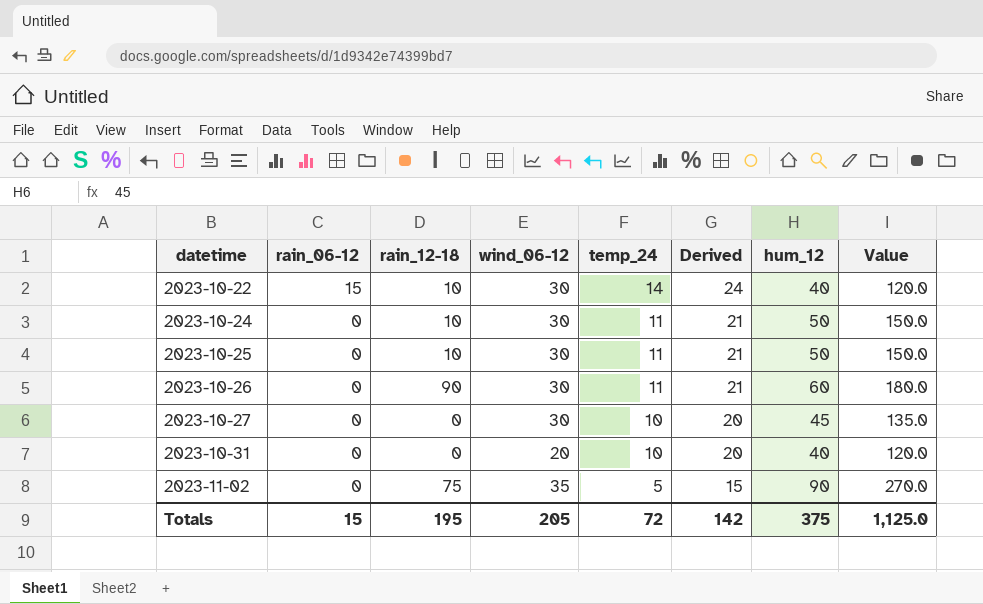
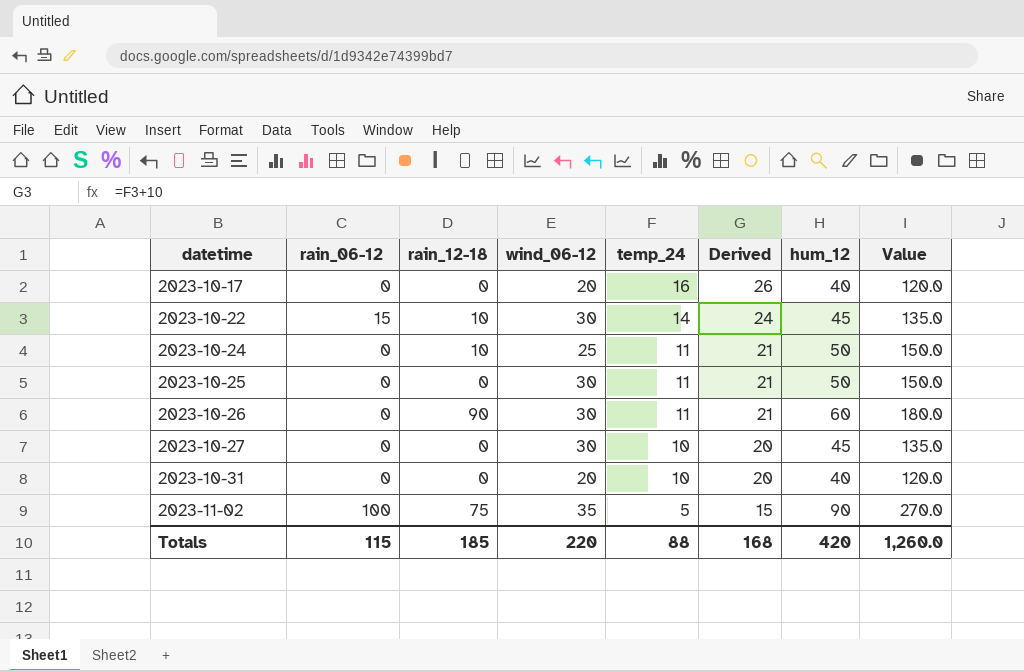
row 2023-10-17: none -> 0 | 0 | 20 | 16 | 26 | 40 | 120.0
2023-10-22 | hum_12: 40 -> 45
2023-10-22 | Value: 120.0 -> 135.0
2023-10-24 | wind_06-12: 30 -> 25
2023-10-25 | rain_12-18: 10 -> 0
2023-11-02 | rain_06-12: 0 -> 100
Totals | rain_06-12: 15 -> 115
Totals | rain_12-18: 195 -> 185
Totals | wind_06-12: 205 -> 220
Totals | temp_24: 72 -> 88
Totals | Derived: 142 -> 168
Totals | hum_12: 375 -> 420
Totals | Value: 1,125.0 -> 1,260.0

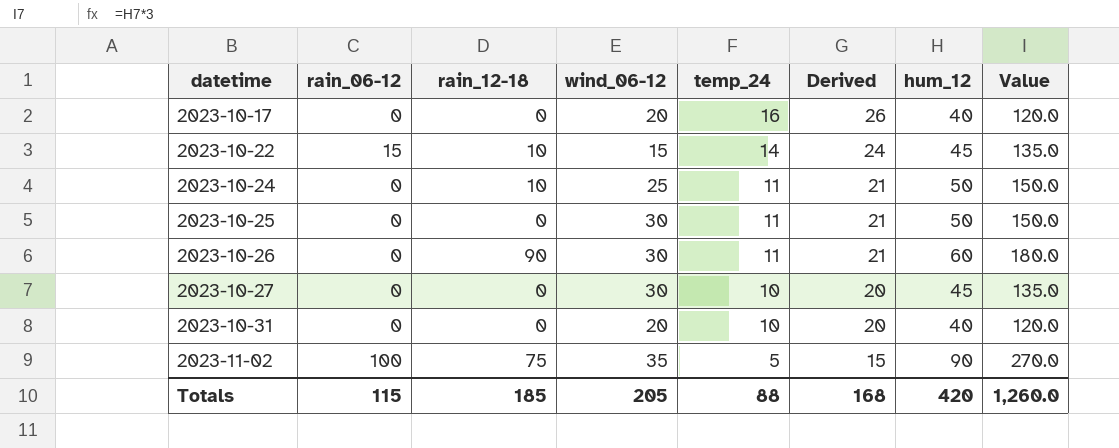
2023-10-22 | wind_06-12: 30 -> 15
Totals | wind_06-12: 220 -> 205

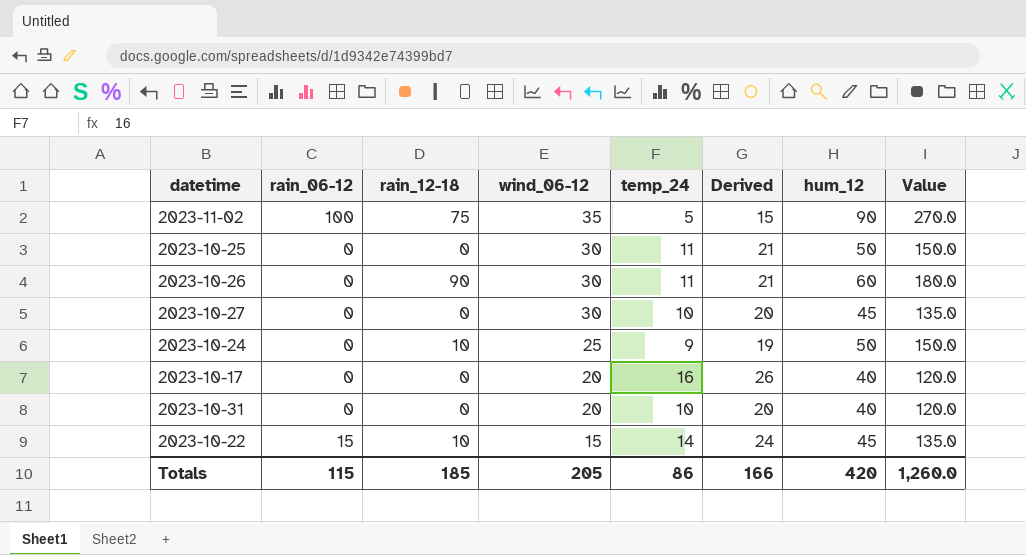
row order: datetime ascending -> wind_06-12 descending
2023-10-24 | temp_24: 11 -> 9
2023-10-24 | Derived: 21 -> 19
Totals | temp_24: 88 -> 86
Totals | Derived: 168 -> 166

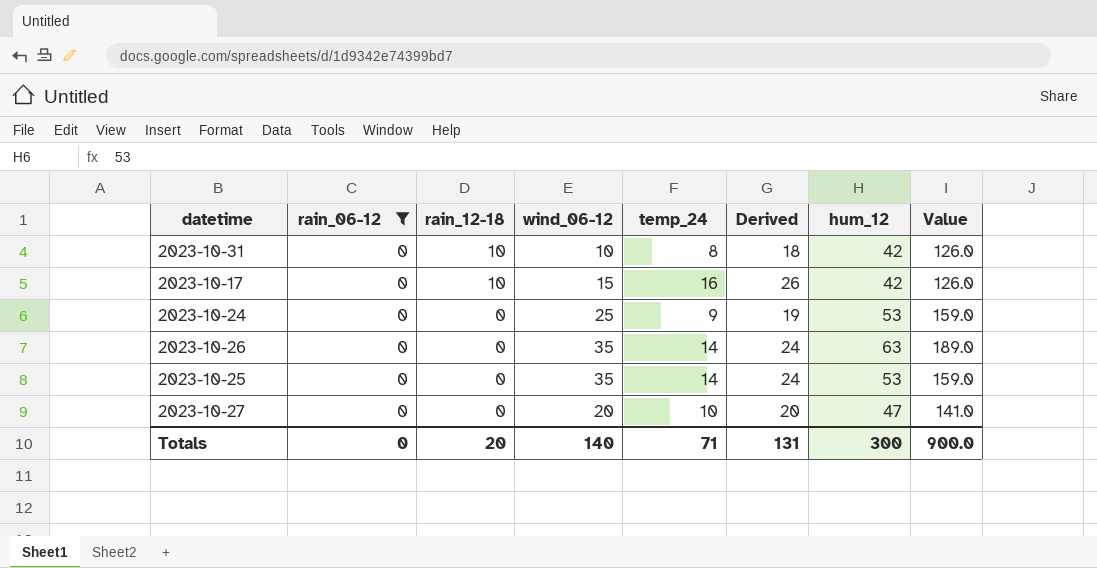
filter: none -> rain_06-12 = 0
row order: wind_06-12 descending -> rain_12-18 descending
2023-10-31 | rain_12-18: 0 -> 10
2023-10-31 | wind_06-12: 20 -> 10
2023-10-31 | temp_24: 10 -> 8
2023-10-31 | Derived: 20 -> 18
2023-10-31 | hum_12: 40 -> 42
2023-10-31 | Value: 120.0 -> 126.0
2023-10-17 | rain_12-18: 0 -> 10
2023-10-17 | wind_06-12: 20 -> 15
2023-10-17 | hum_12: 40 -> 42
2023-10-17 | Value: 120.0 -> 126.0
2023-10-24 | rain_12-18: 10 -> 0
2023-10-24 | hum_12: 50 -> 53
2023-10-24 | Value: 150.0 -> 159.0
2023-10-26 | rain_12-18: 90 -> 0
2023-10-26 | wind_06-12: 30 -> 35
2023-10-26 | temp_24: 11 -> 14
2023-10-26 | Derived: 21 -> 24
2023-10-26 | hum_12: 60 -> 63
2023-10-26 | Value: 180.0 -> 189.0
2023-10-25 | wind_06-12: 30 -> 35
2023-10-25 | temp_24: 11 -> 14
2023-10-25 | Derived: 21 -> 24
2023-10-25 | hum_12: 50 -> 53
2023-10-25 | Value: 150.0 -> 159.0
2023-10-27 | wind_06-12: 30 -> 20
2023-10-27 | hum_12: 45 -> 47
2023-10-27 | Value: 135.0 -> 141.0
Totals | rain_06-12: 115 -> 0
Totals | rain_12-18: 185 -> 20
Totals | wind_06-12: 205 -> 140
Totals | temp_24: 86 -> 71
Totals | Derived: 166 -> 131
Totals | hum_12: 420 -> 300
Totals | Value: 1,260.0 -> 900.0

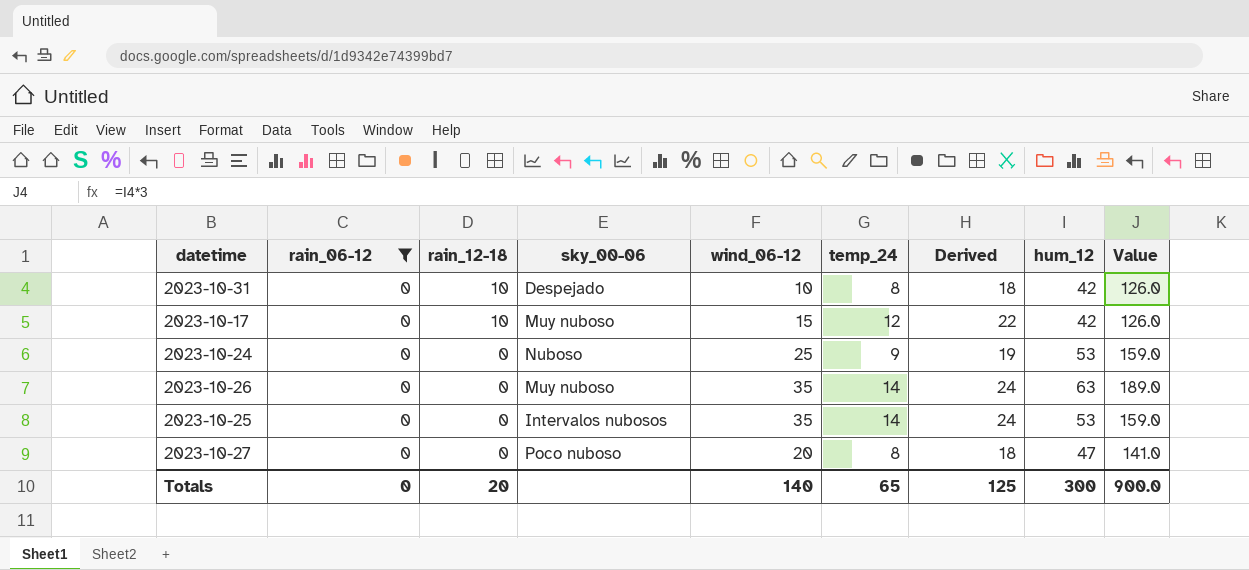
column sky_00-06 | position: none -> 4
2023-10-17 | temp_24: 16 -> 12
2023-10-17 | Derived: 26 -> 22
2023-10-27 | temp_24: 10 -> 8
2023-10-27 | Derived: 20 -> 18
Totals | temp_24: 71 -> 65
Totals | Derived: 131 -> 125

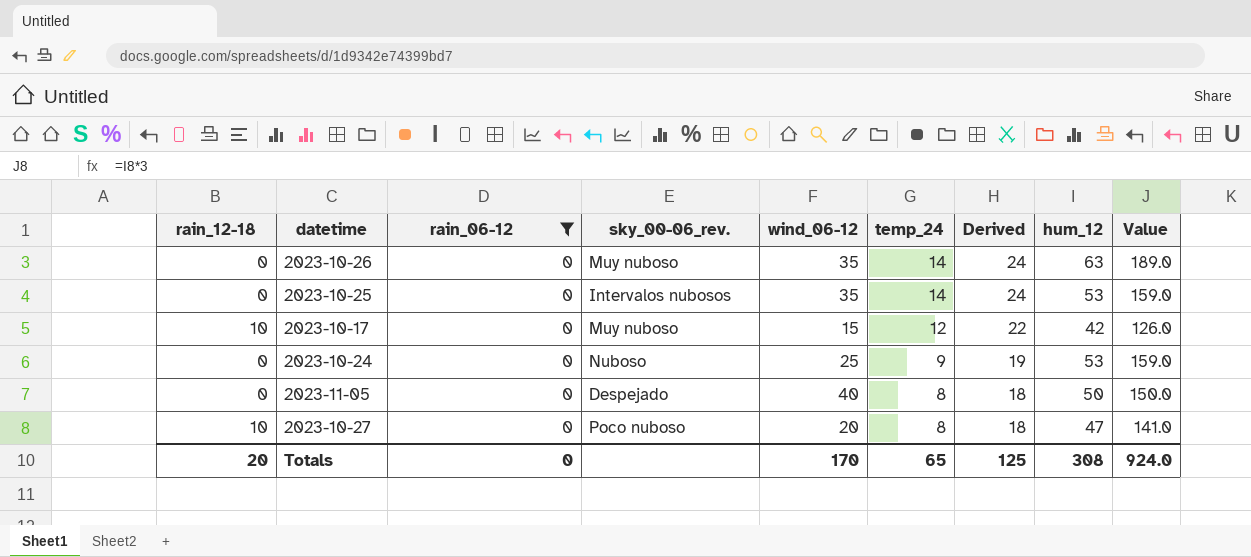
row order: rain_12-18 descending -> temp_24 descending
column rain_12-18 | position: 3 -> 1
column name: sky_00-06 -> sky_00-06_rev.
row 2023-10-31: 0 | 10 | Despejado | 10 | 8 | 18 | 42 | 126.0 -> none
row 2023-11-05: none -> 0 | 0 | Despejado | 40 | 8 | 18 | 50 | 150.0
2023-10-27 | rain_12-18: 0 -> 10
Totals | wind_06-12: 140 -> 170
Totals | hum_12: 300 -> 308
Totals | Value: 900.0 -> 924.0

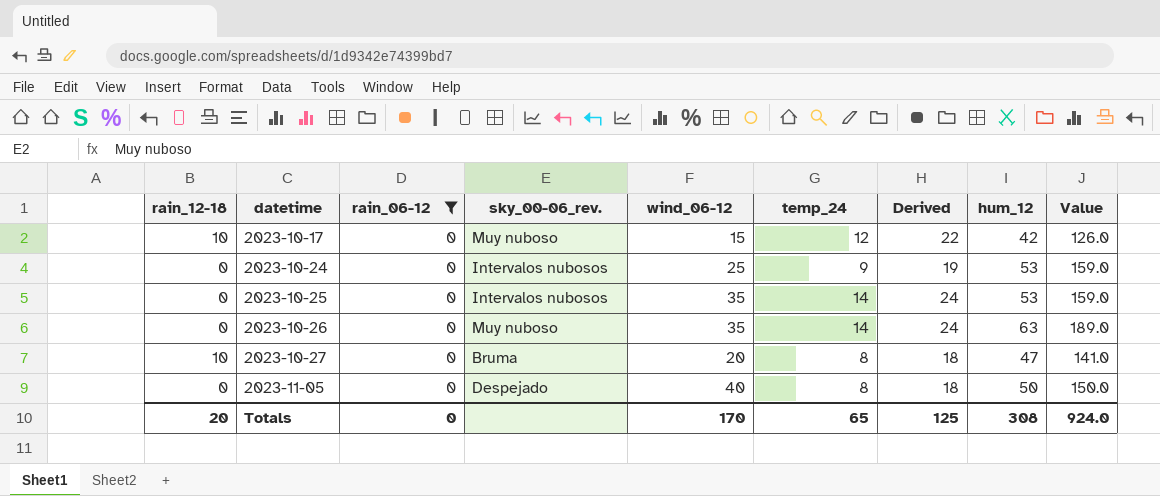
row order: temp_24 descending -> datetime ascending
2023-10-24 | sky_00-06_rev.: Nuboso -> Intervalos nubosos
2023-10-27 | sky_00-06_rev.: Poco nuboso -> Bruma

